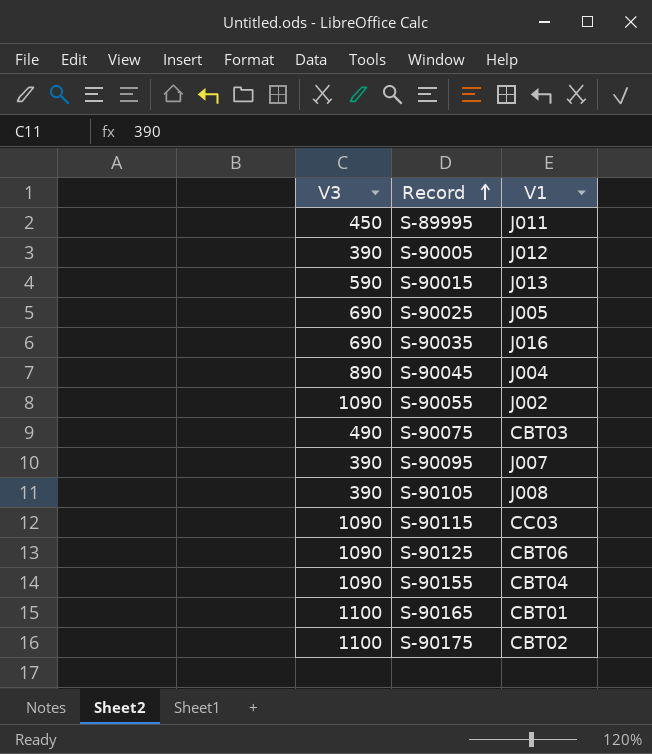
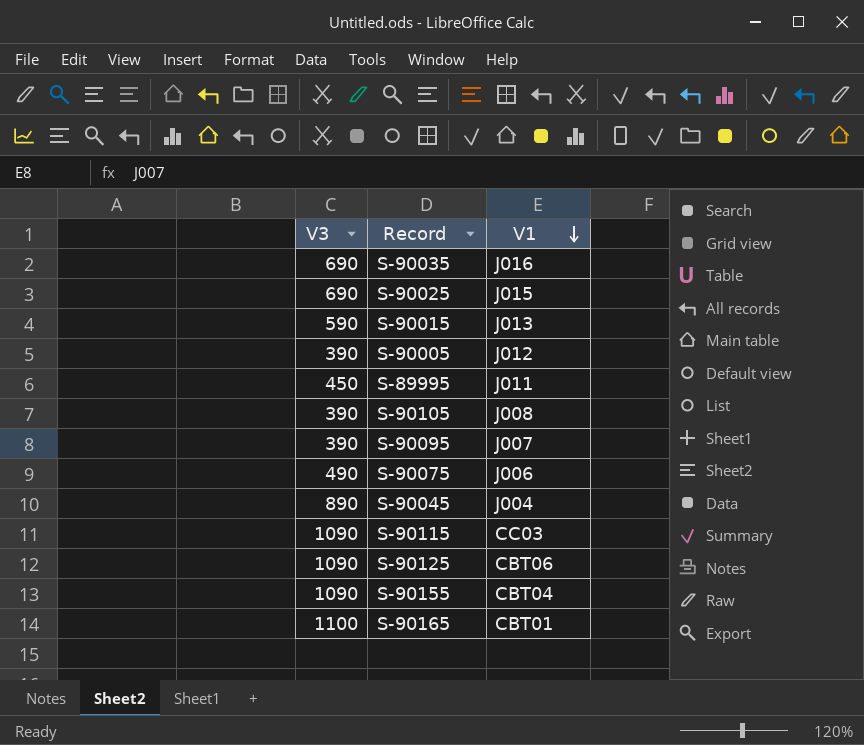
row order: Record ascending -> V1 descending
row S-90055: 1090 | J002 -> none
row S-90175: 1100 | CBT02 -> none
S-90025 | V1: J005 -> J015
S-90075 | V1: CBT03 -> J006

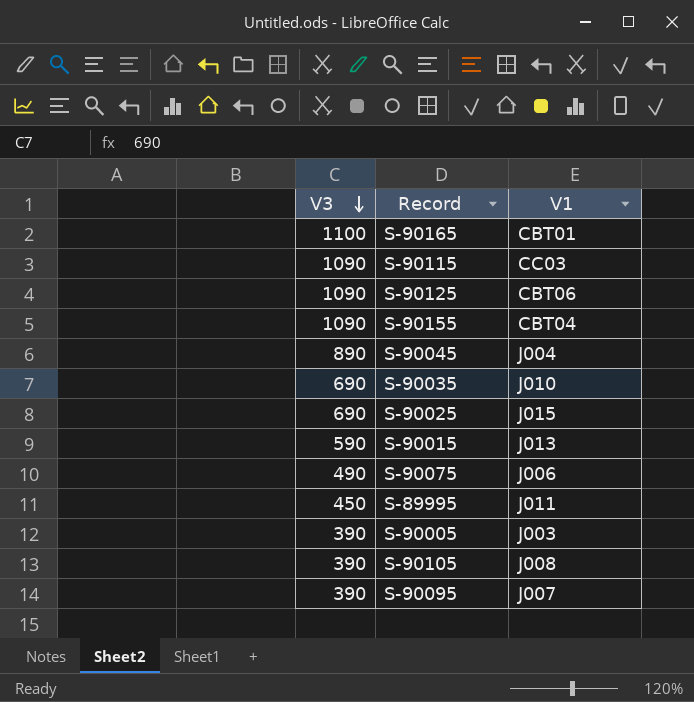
row order: V1 descending -> V3 descending
S-90035 | V1: J016 -> J010
S-90005 | V1: J012 -> J003

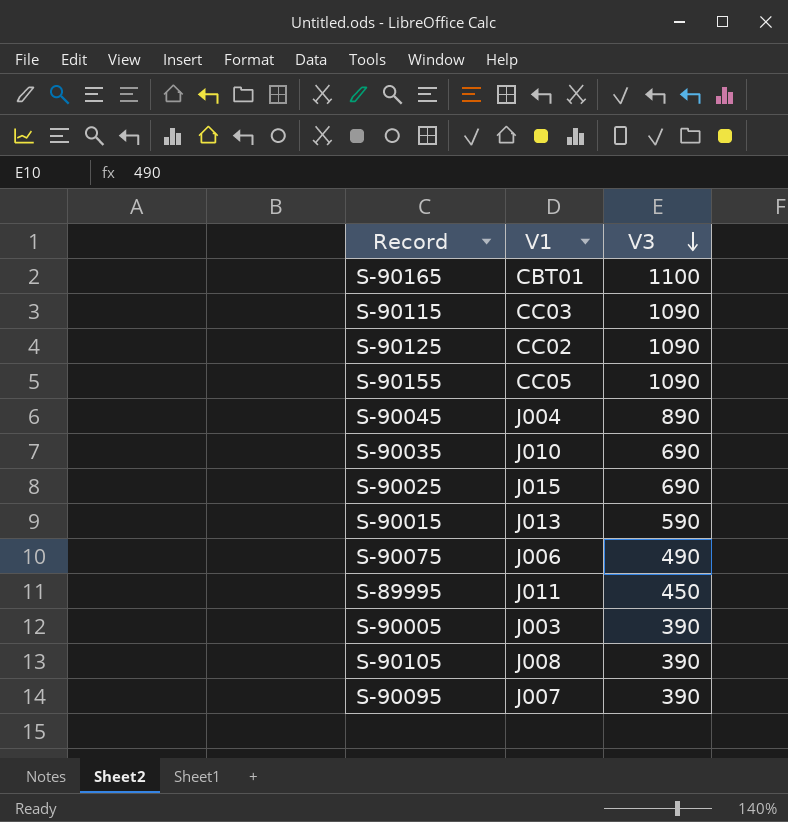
column V3 | position: 1 -> 3
S-90125 | V1: CBT06 -> CC02
S-90155 | V1: CBT04 -> CC05

